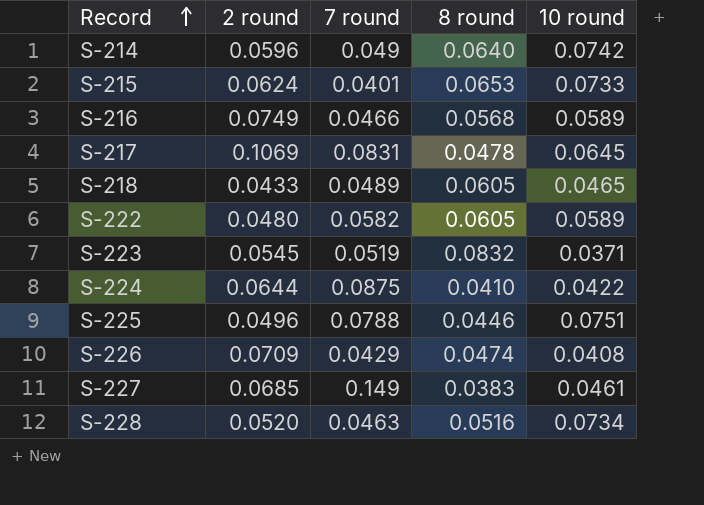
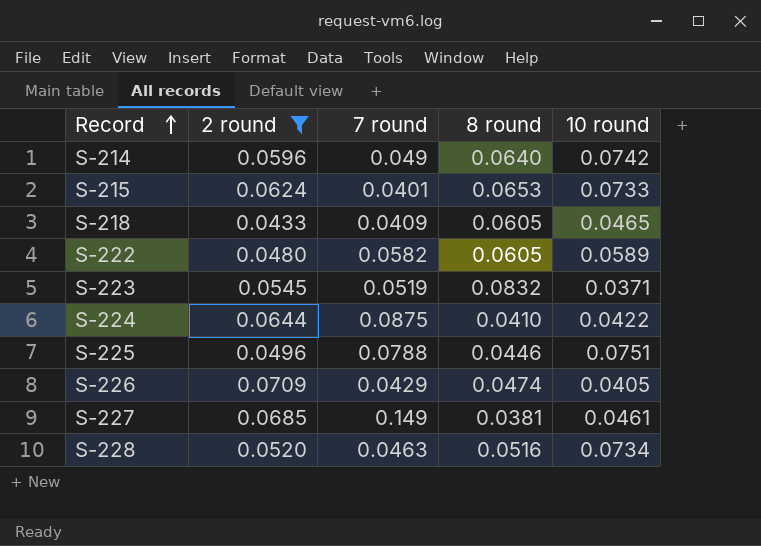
filter: none -> 2 round <= 0.0709
S-218 | 7 round: 0.0489 -> 0.0409
S-226 | 10 round: 0.0408 -> 0.0405
S-227 | 8 round: 0.0383 -> 0.0381

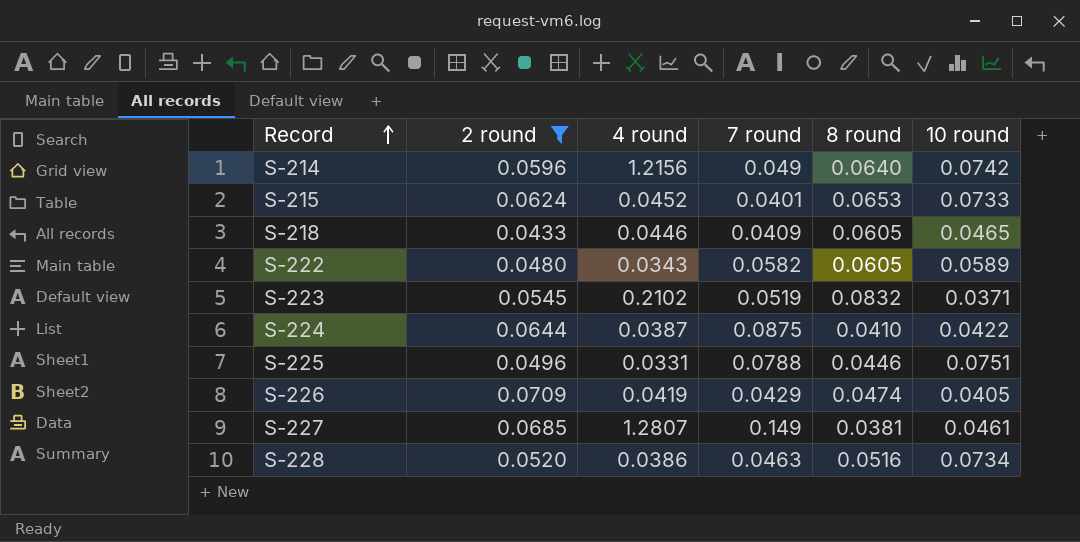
column 4 round | position: none -> 3

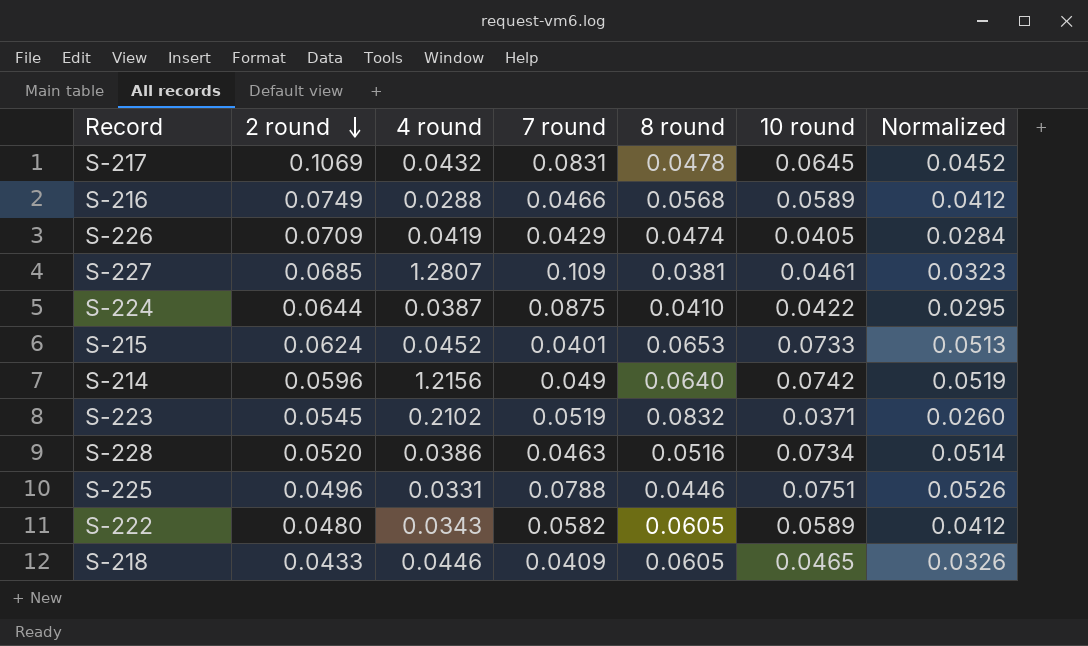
filter: 2 round <= 0.0709 -> none
row order: Record ascending -> 2 round descending
column Normalized | formula: none -> [10 round] * 0.7
S-227 | 7 round: 0.149 -> 0.109

